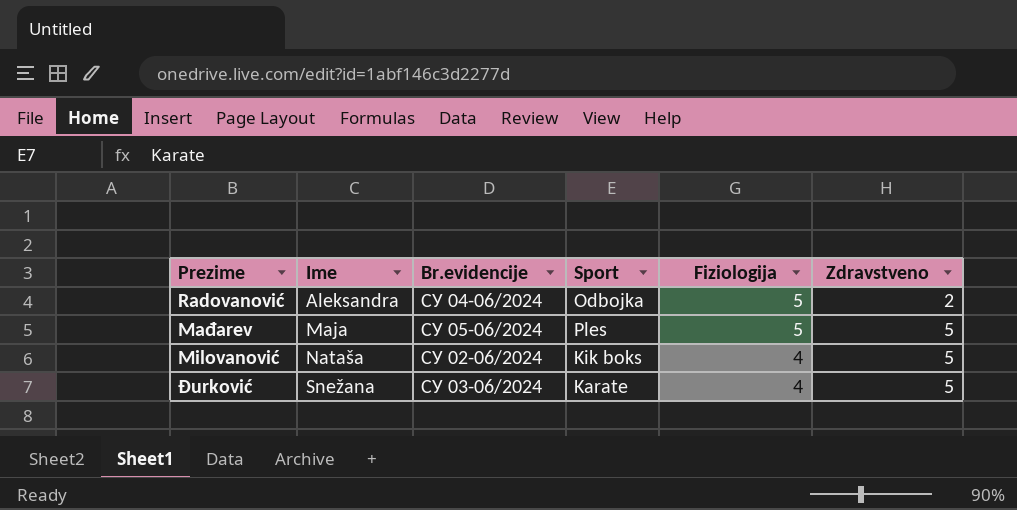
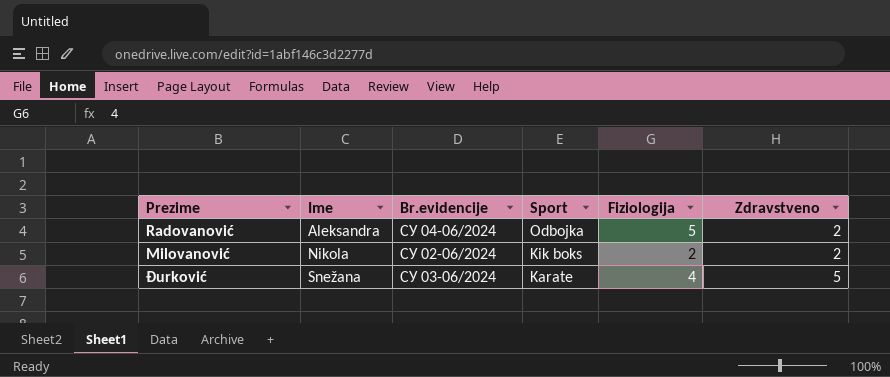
row Mađarev: Maja | СУ 05-06/2024 | Ples | 5 | 5 -> none
Milovanović | Ime: Nataša -> Nikola
Milovanović | Fiziologija: 4 -> 2
Milovanović | Zdravstveno: 5 -> 2

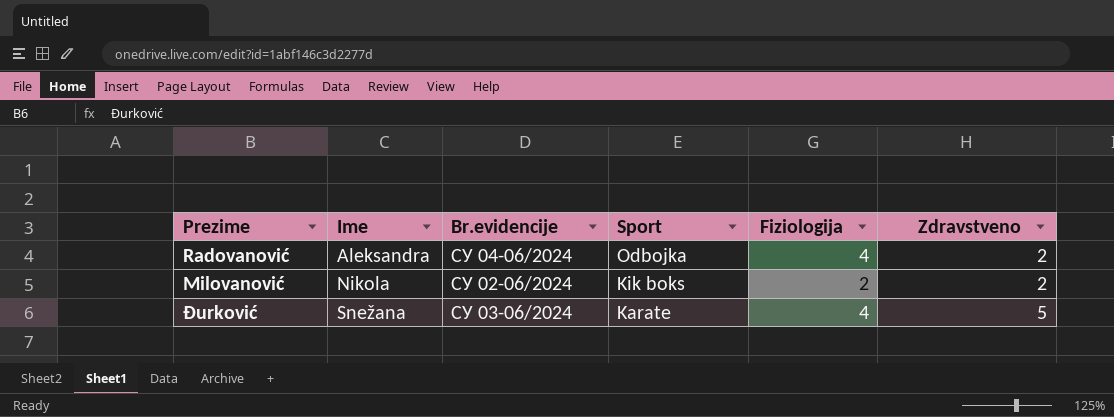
Radovanović | Fiziologija: 5 -> 4

